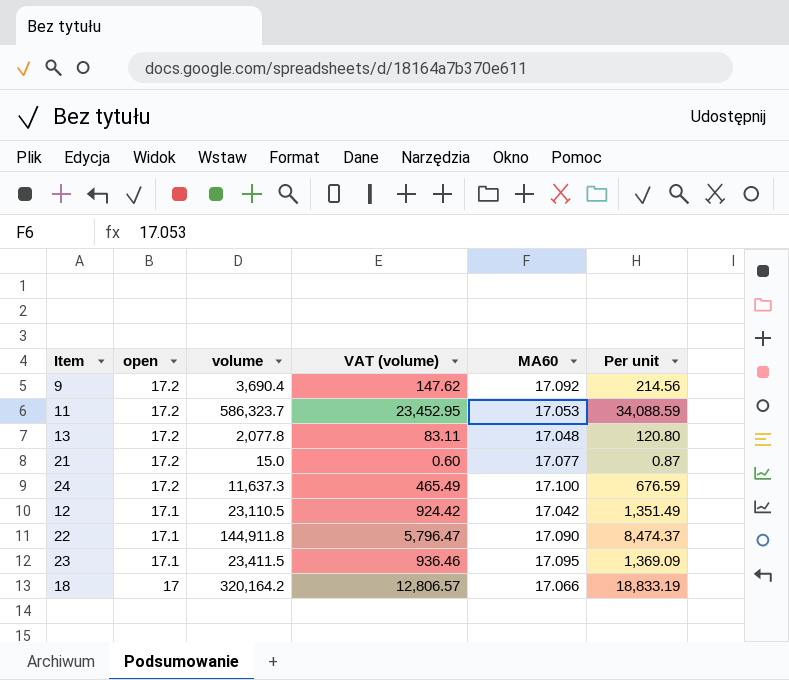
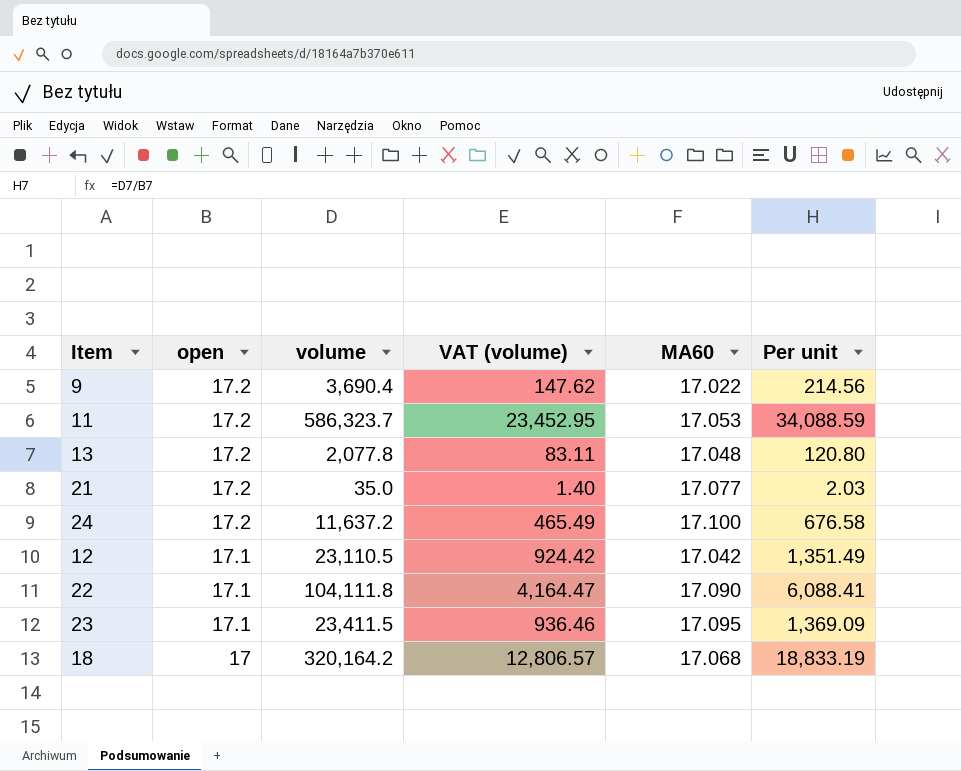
9 | MA60: 17.092 -> 17.022
21 | volume: 15.0 -> 35.0
21 | VAT (volume): 0.60 -> 1.40
21 | Per unit: 0.87 -> 2.03
24 | volume: 11,637.3 -> 11,637.2
24 | Per unit: 676.59 -> 676.58
22 | volume: 144,911.8 -> 104,111.8
22 | VAT (volume): 5,796.47 -> 4,164.47
22 | Per unit: 8,474.37 -> 6,088.41
18 | MA60: 17.066 -> 17.068

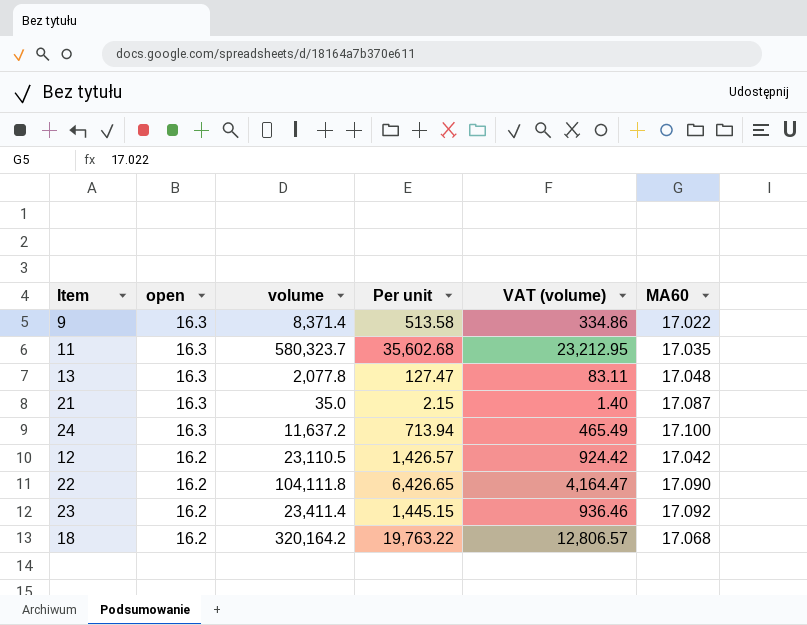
column Per unit | position: 6 -> 4
9 | open: 17.2 -> 16.3
9 | volume: 3,690.4 -> 8,371.4
9 | Per unit: 214.56 -> 513.58
9 | VAT (volume): 147.62 -> 334.86
11 | open: 17.2 -> 16.3
11 | volume: 586,323.7 -> 580,323.7
11 | Per unit: 34,088.59 -> 35,602.68
11 | VAT (volume): 23,452.95 -> 23,212.95
11 | MA60: 17.053 -> 17.035
13 | open: 17.2 -> 16.3
13 | Per unit: 120.80 -> 127.47
21 | open: 17.2 -> 16.3
21 | Per unit: 2.03 -> 2.15
21 | MA60: 17.077 -> 17.087
24 | open: 17.2 -> 16.3
24 | Per unit: 676.58 -> 713.94
12 | open: 17.1 -> 16.2
12 | Per unit: 1,351.49 -> 1,426.57
22 | open: 17.1 -> 16.2
22 | Per unit: 6,088.41 -> 6,426.65
23 | open: 17.1 -> 16.2
23 | volume: 23,411.5 -> 23,411.4
23 | Per unit: 1,369.09 -> 1,445.15
23 | MA60: 17.095 -> 17.092
18 | open: 17 -> 16.2
18 | Per unit: 18,833.19 -> 19,763.22

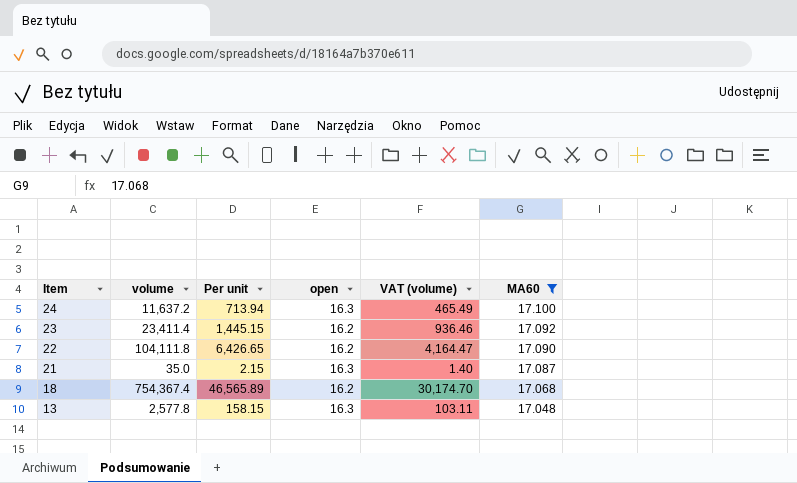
filter: none -> MA60 >= 17.048
row order: open descending -> Item descending
column open | position: 2 -> 4
18 | volume: 320,164.2 -> 754,367.4
18 | Per unit: 19,763.22 -> 46,565.89
18 | VAT (volume): 12,806.57 -> 30,174.70
13 | volume: 2,077.8 -> 2,577.8
13 | Per unit: 127.47 -> 158.15
13 | VAT (volume): 83.11 -> 103.11

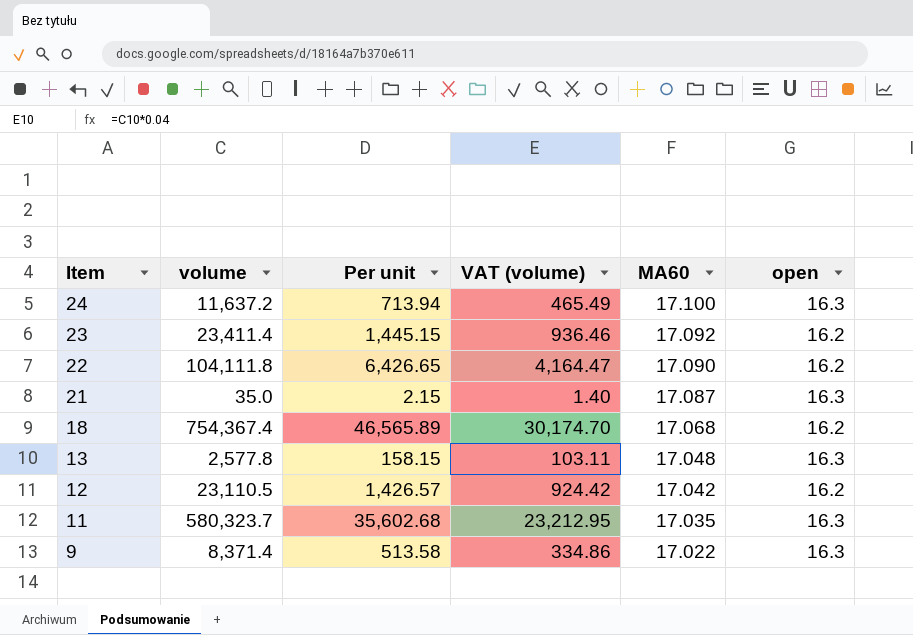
filter: MA60 >= 17.048 -> none
column open | position: 4 -> 6

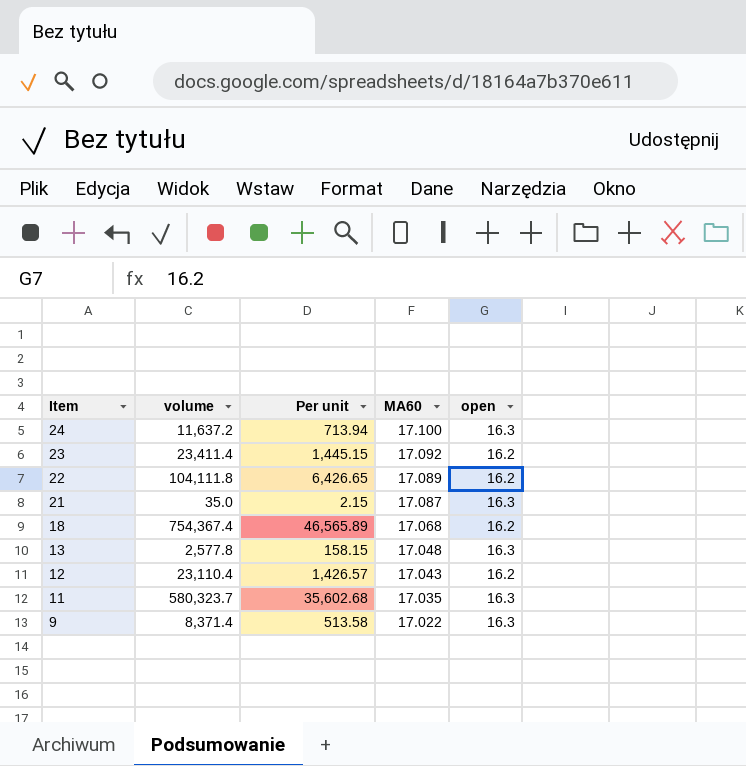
column VAT (volume) | formula: [volume] * 0.04 -> none
22 | MA60: 17.090 -> 17.089
12 | volume: 23,110.5 -> 23,110.4
12 | MA60: 17.042 -> 17.043

